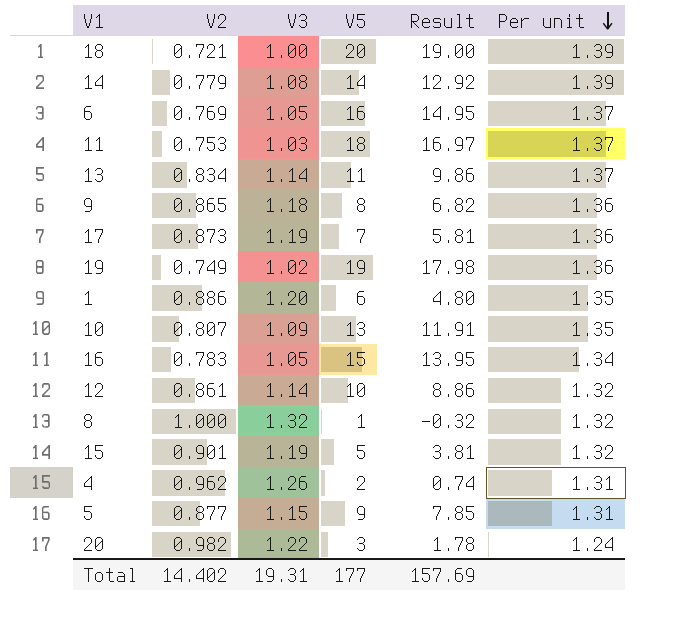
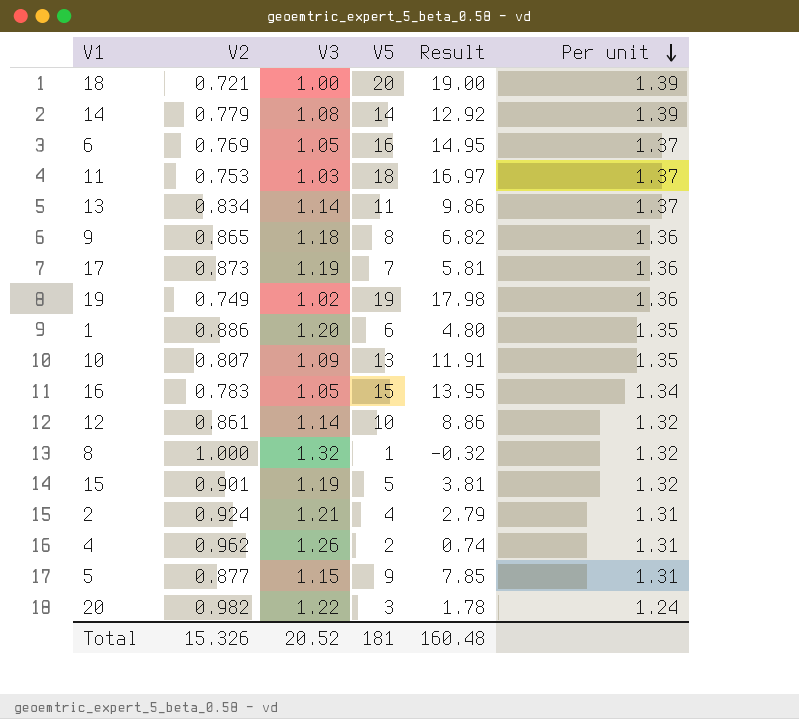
row 2: none -> 0.924 | 1.21 | 4 | 2.79 | 1.31
Total | V2: 14.402 -> 15.326
Total | V3: 19.31 -> 20.52
Total | V5: 177 -> 181
Total | Result: 157.69 -> 160.48

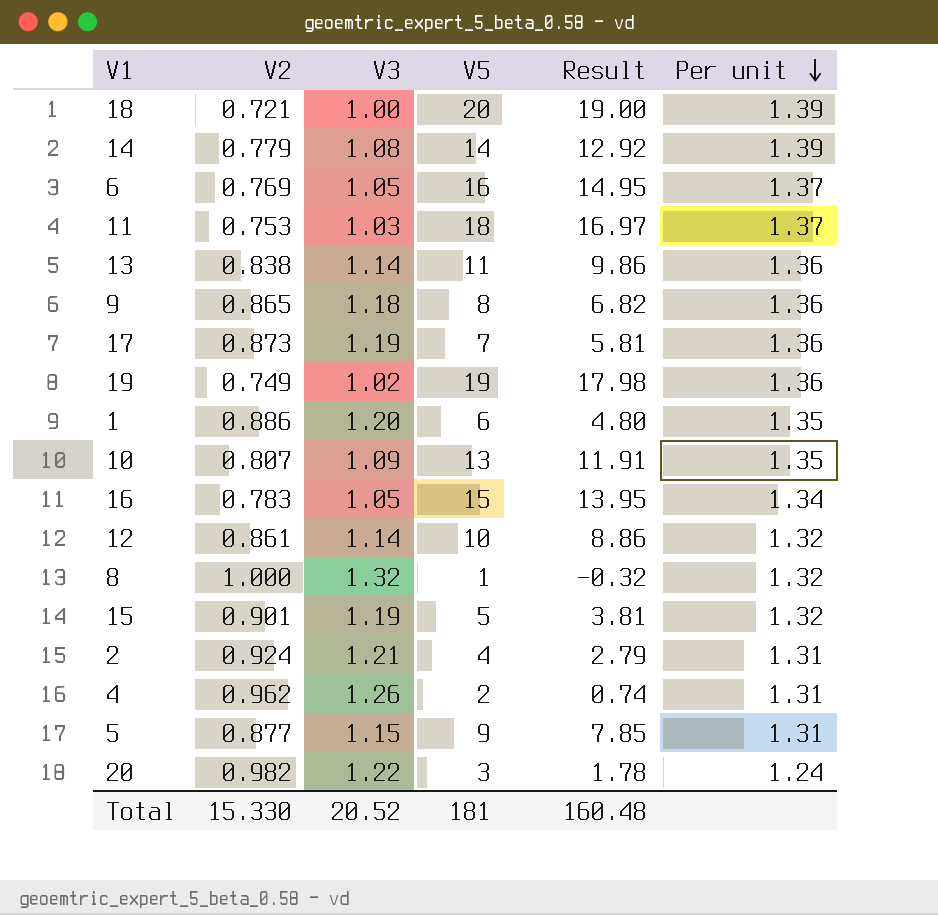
13 | V2: 0.834 -> 0.838
13 | Per unit: 1.37 -> 1.36
Total | V2: 15.326 -> 15.330

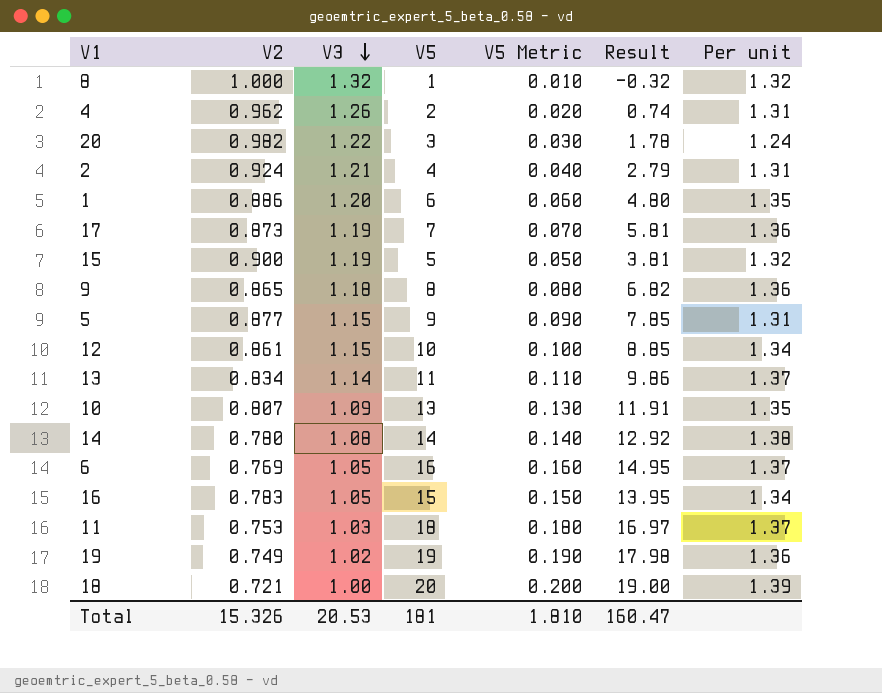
row order: Per unit descending -> V3 descending
column V5 Metric | formula: none -> [V5] * 0.01
15 | V2: 0.901 -> 0.900
12 | V3: 1.14 -> 1.15
12 | Result: 8.86 -> 8.85
12 | Per unit: 1.32 -> 1.34
13 | V2: 0.838 -> 0.834
13 | Per unit: 1.36 -> 1.37
14 | V2: 0.779 -> 0.780
14 | Per unit: 1.39 -> 1.38
Total | V2: 15.330 -> 15.326
Total | V3: 20.52 -> 20.53
Total | Result: 160.48 -> 160.47

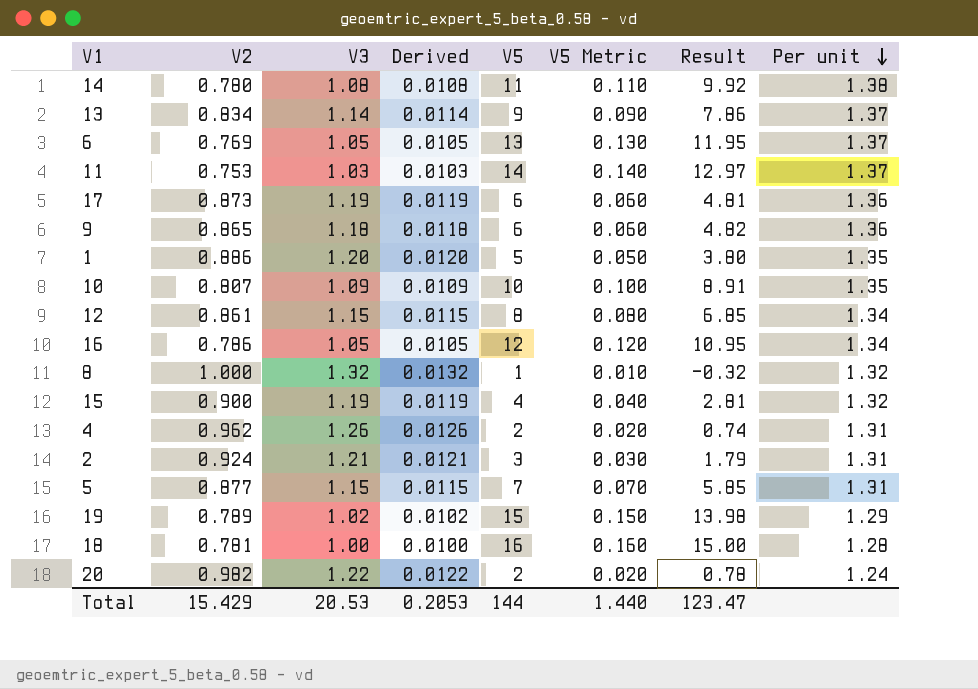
row order: V3 descending -> Per unit descending
column Derived | formula: none -> [V3] * 0.01
14 | V5: 14 -> 11
14 | V5 Metric: 0.140 -> 0.110
14 | Result: 12.92 -> 9.92
13 | V5: 11 -> 9
13 | V5 Metric: 0.110 -> 0.090
13 | Result: 9.86 -> 7.86
6 | V5: 16 -> 13
6 | V5 Metric: 0.160 -> 0.130
6 | Result: 14.95 -> 11.95
11 | V5: 18 -> 14
11 | V5 Metric: 0.180 -> 0.140
11 | Result: 16.97 -> 12.97
17 | V5: 7 -> 6
17 | V5 Metric: 0.070 -> 0.060
17 | Result: 5.81 -> 4.81
9 | V5: 8 -> 6
9 | V5 Metric: 0.080 -> 0.060
9 | Result: 6.82 -> 4.82
1 | V5: 6 -> 5
1 | V5 Metric: 0.060 -> 0.050
1 | Result: 4.80 -> 3.80
10 | V5: 13 -> 10
10 | V5 Metric: 0.130 -> 0.100
10 | Result: 11.91 -> 8.91
12 | V5: 10 -> 8
12 | V5 Metric: 0.100 -> 0.080
12 | Result: 8.85 -> 6.85
16 | V2: 0.783 -> 0.786
16 | V5: 15 -> 12
16 | V5 Metric: 0.150 -> 0.120
16 | Result: 13.95 -> 10.95
15 | V5: 5 -> 4
15 | V5 Metric: 0.050 -> 0.040
15 | Result: 3.81 -> 2.81
2 | V5: 4 -> 3
2 | V5 Metric: 0.040 -> 0.030
2 | Result: 2.79 -> 1.79
5 | V5: 9 -> 7
5 | V5 Metric: 0.090 -> 0.070
5 | Result: 7.85 -> 5.85
19 | V2: 0.749 -> 0.789
19 | V5: 19 -> 15
19 | V5 Metric: 0.190 -> 0.150
19 | Result: 17.98 -> 13.98
19 | Per unit: 1.36 -> 1.29
18 | V2: 0.721 -> 0.781
18 | V5: 20 -> 16
18 | V5 Metric: 0.200 -> 0.160
18 | Result: 19.00 -> 15.00
18 | Per unit: 1.39 -> 1.28
20 | V5: 3 -> 2
20 | V5 Metric: 0.030 -> 0.020
20 | Result: 1.78 -> 0.78
Total | V2: 15.326 -> 15.429
Total | V5: 181 -> 144
Total | V5 Metric: 1.810 -> 1.440
Total | Result: 160.47 -> 123.47

